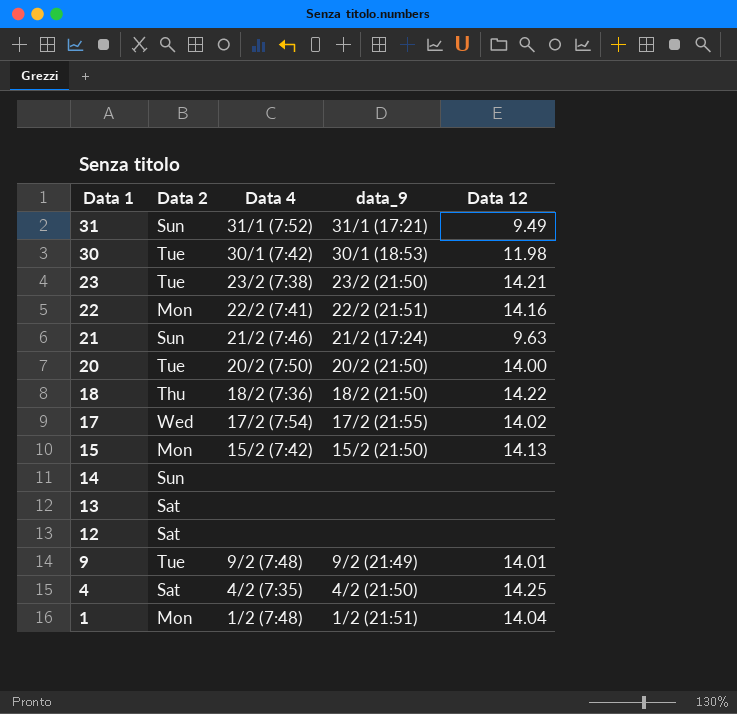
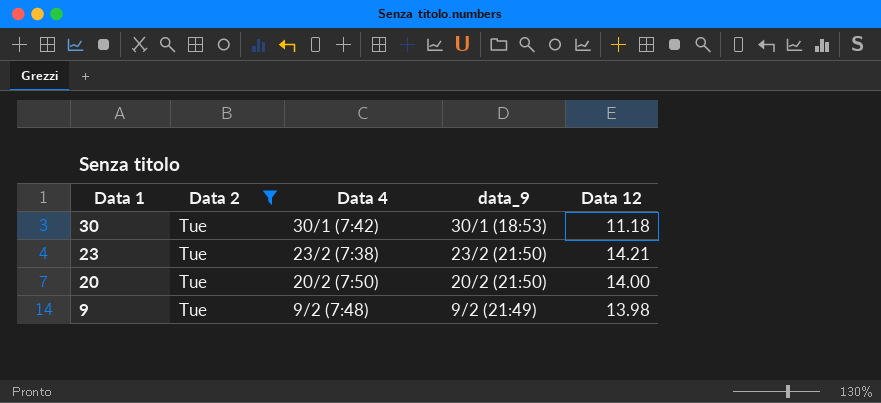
filter: none -> Data 2 = Tue
30 | Data 12: 11.98 -> 11.18
9 | Data 12: 14.01 -> 13.98

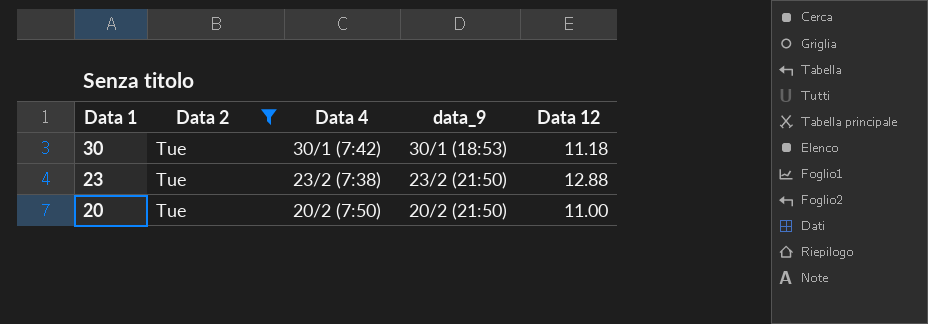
row 9: Tue | 9/2 (7:48) | 9/2 (21:49) | 13.98 -> none
23 | Data 12: 14.21 -> 12.88
20 | Data 12: 14.00 -> 11.00

